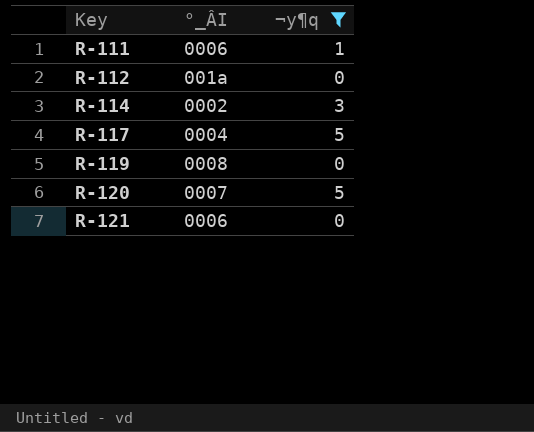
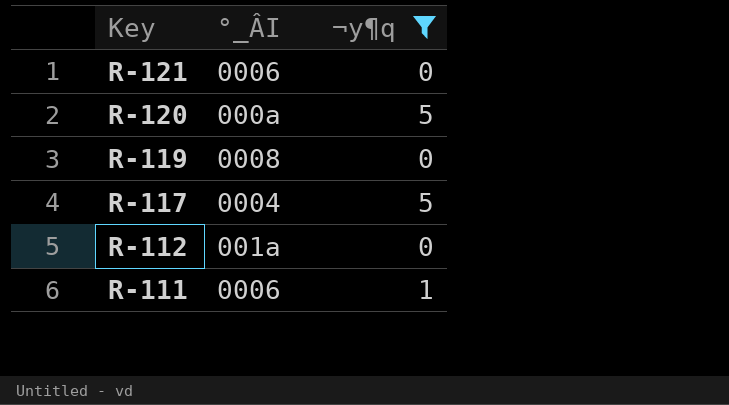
row order: Key ascending -> Key descending
row R-114: 0002 | 3 -> none
R-120 | °_ÂI: 0007 -> 000a

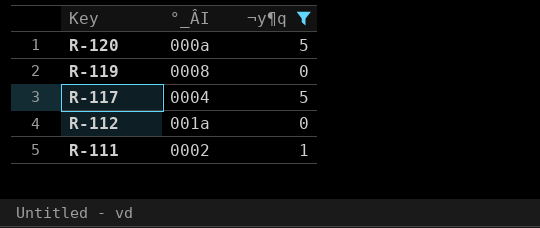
row R-121: 0006 | 0 -> none
R-111 | °_ÂI: 0006 -> 0002

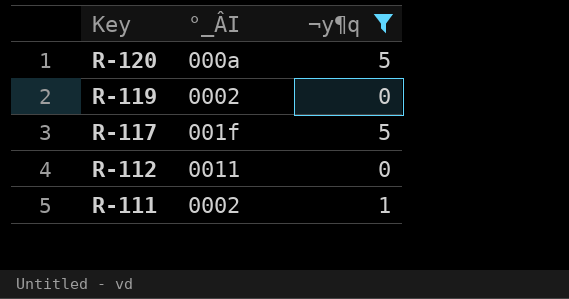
R-119 | °_ÂI: 0008 -> 0002
R-117 | °_ÂI: 0004 -> 001f
R-112 | °_ÂI: 001a -> 0011

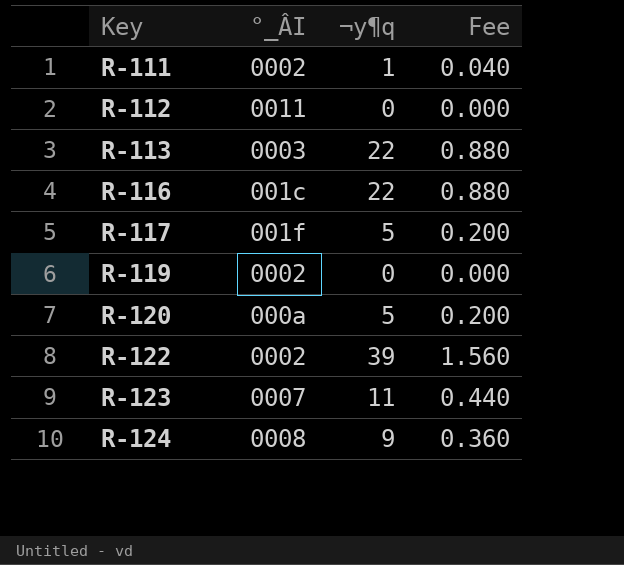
filter: ¬y¶q <= 5 -> none
row order: Key descending -> Key ascending
column Fee | formula: none -> [¬y¶q] * 0.04

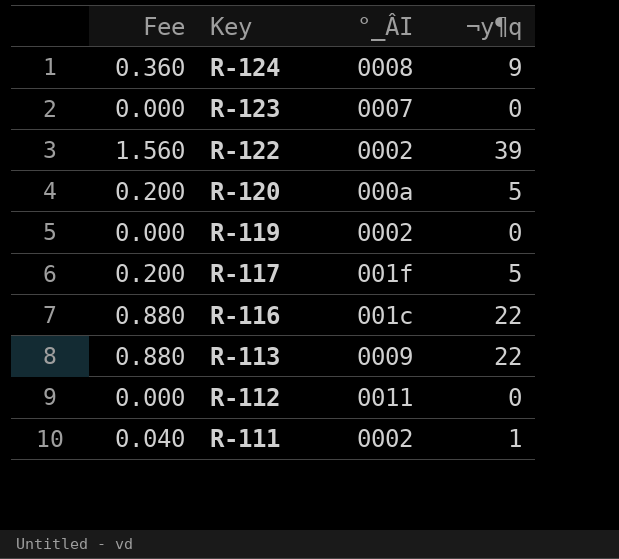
row order: Key ascending -> Key descending
column Fee | position: 4 -> 1
R-123 | Fee: 0.440 -> 0.000
R-123 | ¬y¶q: 11 -> 0
R-113 | °_ÂI: 0003 -> 0009

